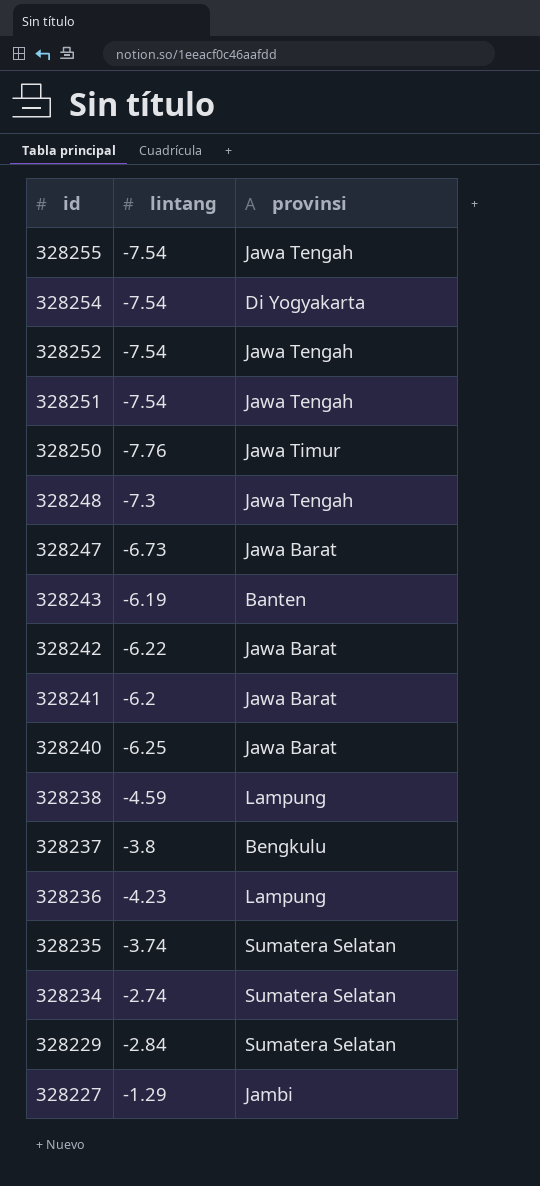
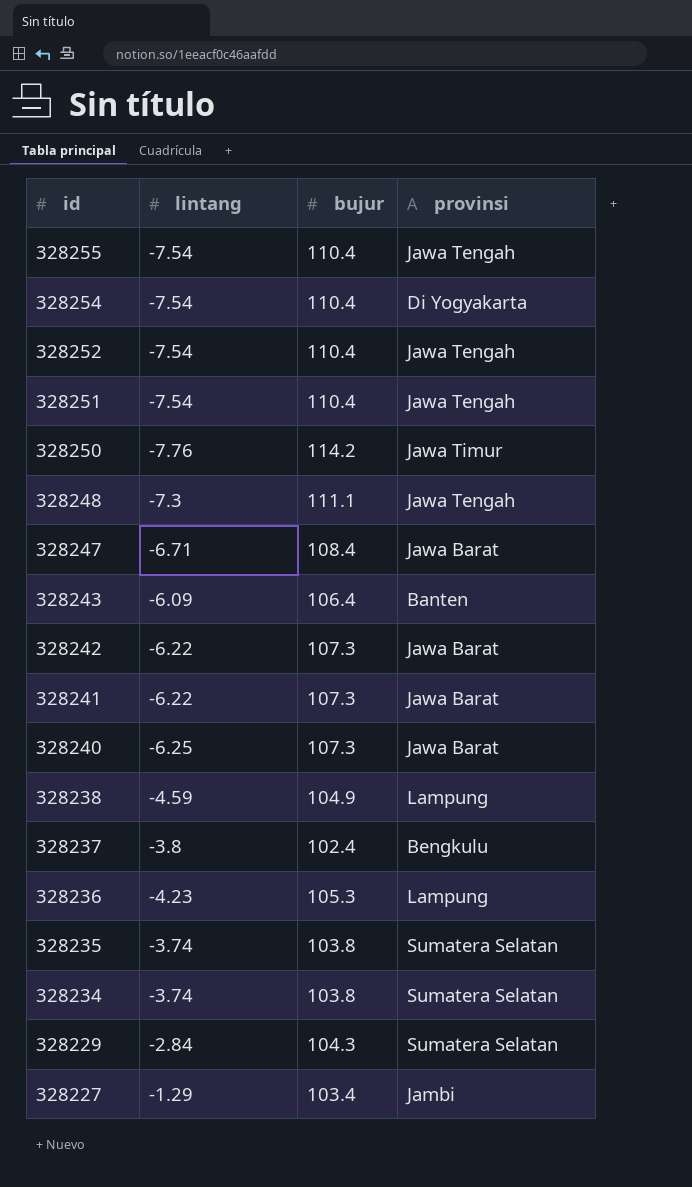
column bujur | position: none -> 3
328247 | lintang: -6.73 -> -6.71
328243 | lintang: -6.19 -> -6.09
328241 | lintang: -6.2 -> -6.22
328234 | lintang: -2.74 -> -3.74

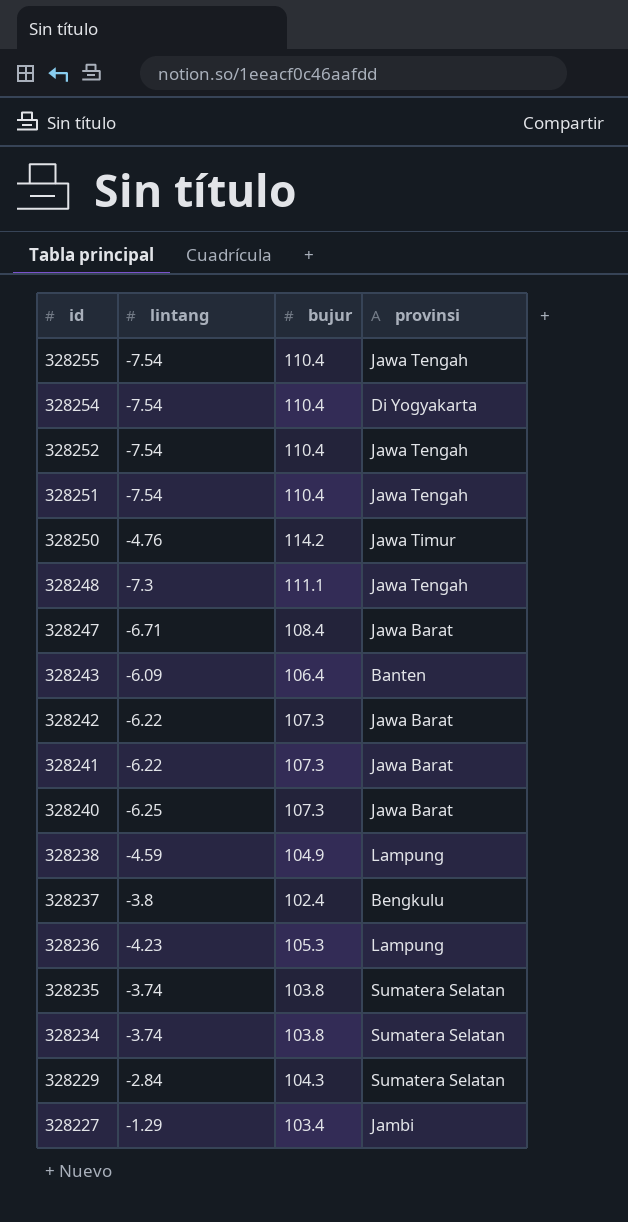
328250 | lintang: -7.76 -> -4.76

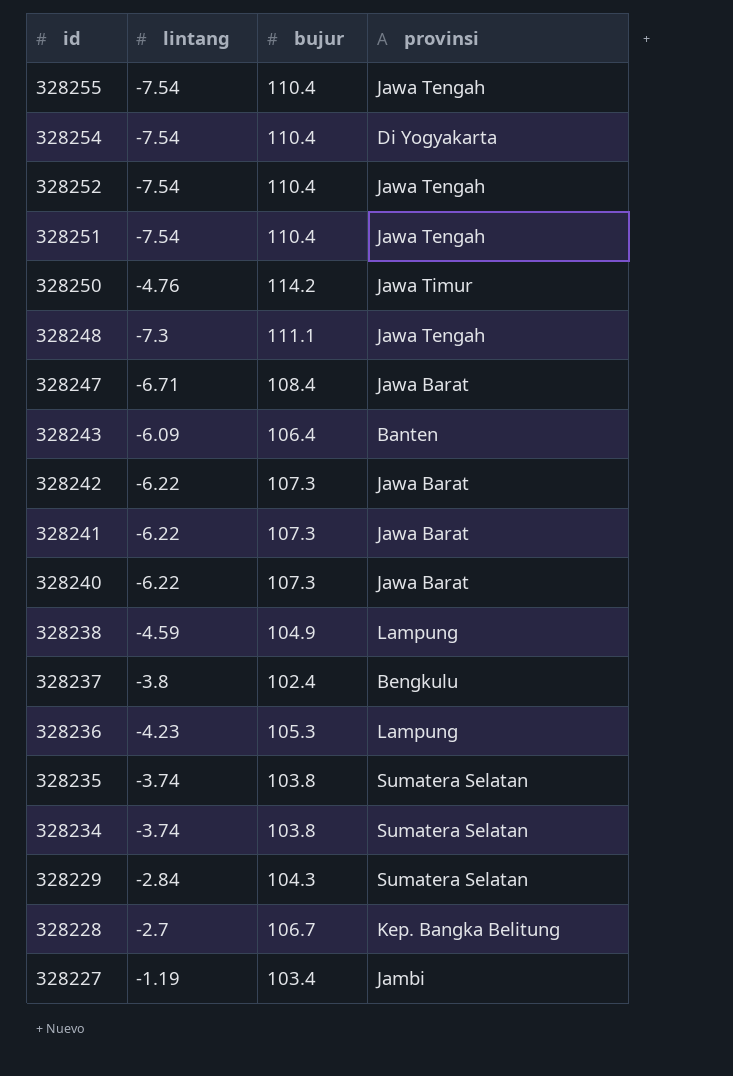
328240 | lintang: -6.25 -> -6.22
row 328228: none -> -2.7 | 106.7 | Kep. Bangka Belitung
328227 | lintang: -1.29 -> -1.19

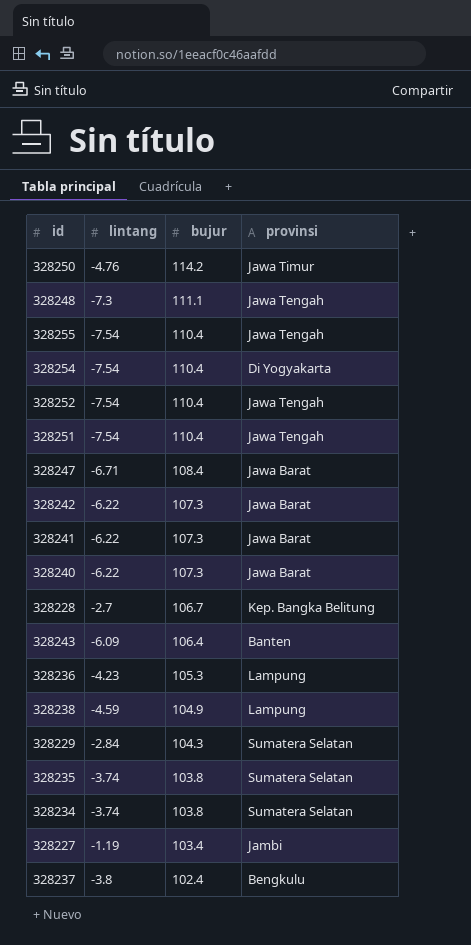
row order: id descending -> bujur descending

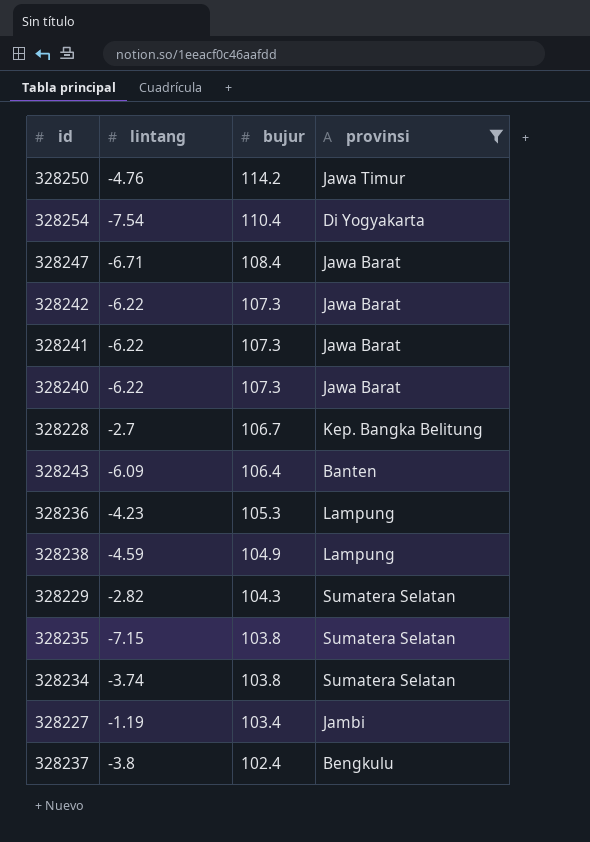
filter: none -> provinsi != Jawa Tengah
328229 | lintang: -2.84 -> -2.82
328235 | lintang: -3.74 -> -7.15

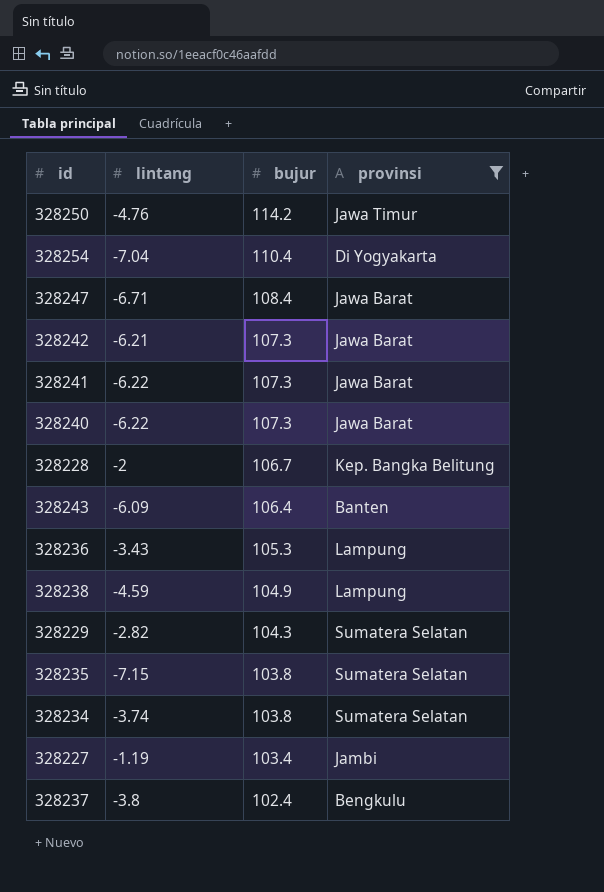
328254 | lintang: -7.54 -> -7.04
328242 | lintang: -6.22 -> -6.21
328228 | lintang: -2.7 -> -2
328236 | lintang: -4.23 -> -3.43

